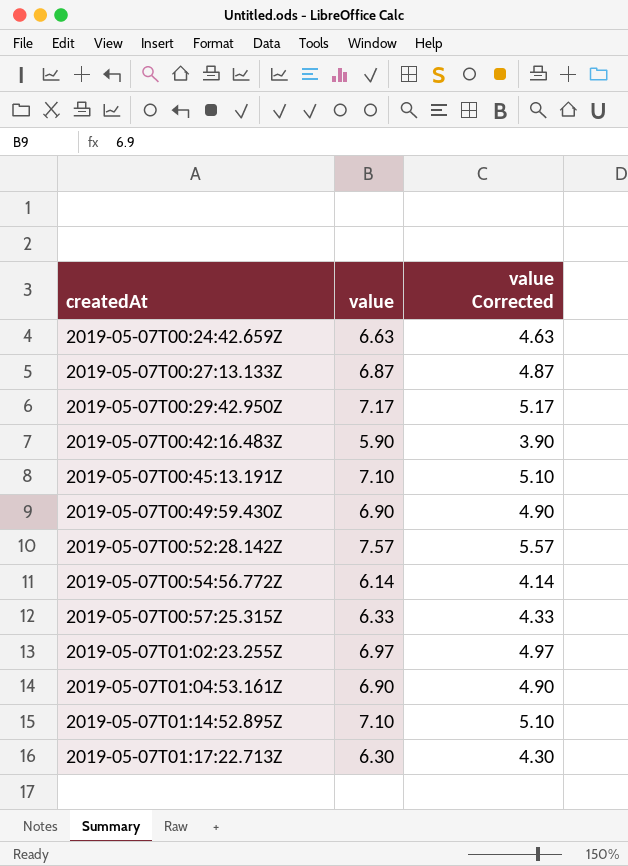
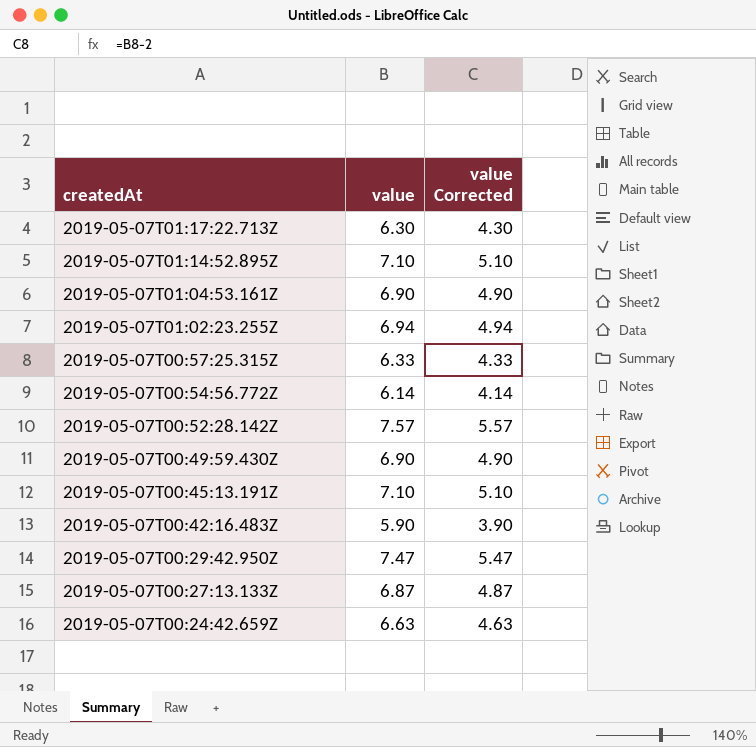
row order: createdAt ascending -> createdAt descending
2019-05-07T01:02:23.255Z | value: 6.97 -> 6.94
2019-05-07T01:02:23.255Z | value Corrected: 4.97 -> 4.94
2019-05-07T00:29:42.950Z | value: 7.17 -> 7.47
2019-05-07T00:29:42.950Z | value Corrected: 5.17 -> 5.47

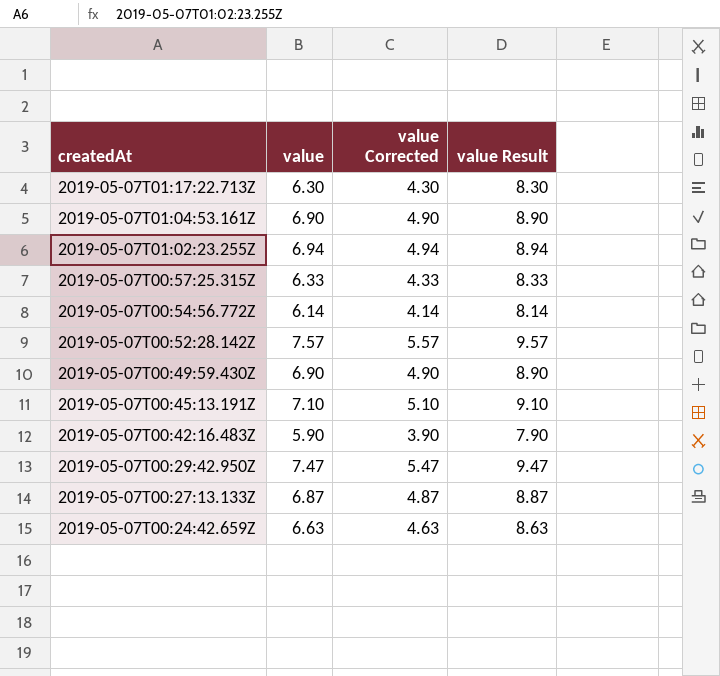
column value Result | formula: none -> [value] + 2
row 2019-05-07T01:14:52.895Z: 7.10 | 5.10 -> none

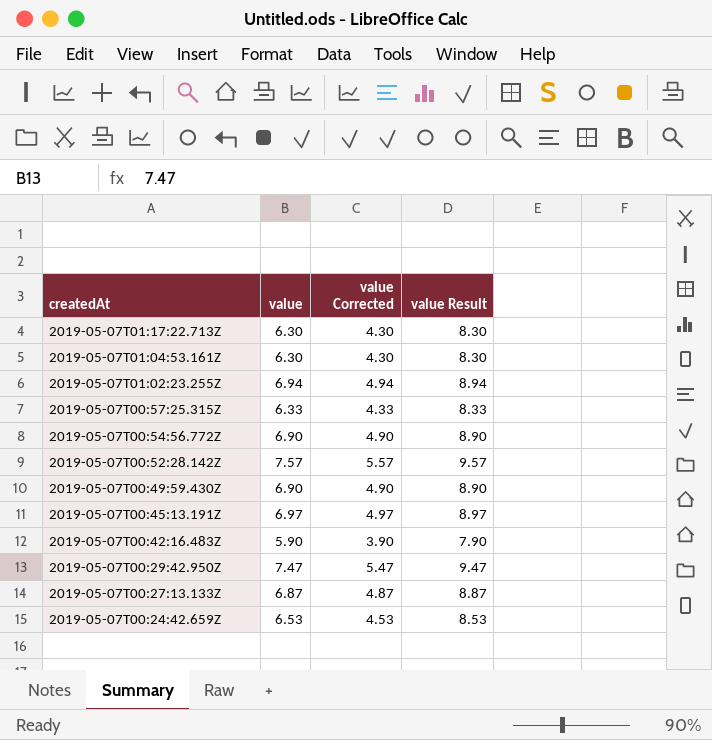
2019-05-07T01:04:53.161Z | value: 6.90 -> 6.30
2019-05-07T01:04:53.161Z | value Corrected: 4.90 -> 4.30
2019-05-07T01:04:53.161Z | value Result: 8.90 -> 8.30
2019-05-07T00:54:56.772Z | value: 6.14 -> 6.90
2019-05-07T00:54:56.772Z | value Corrected: 4.14 -> 4.90
2019-05-07T00:54:56.772Z | value Result: 8.14 -> 8.90
2019-05-07T00:45:13.191Z | value: 7.10 -> 6.97
2019-05-07T00:45:13.191Z | value Corrected: 5.10 -> 4.97
2019-05-07T00:45:13.191Z | value Result: 9.10 -> 8.97
2019-05-07T00:24:42.659Z | value: 6.63 -> 6.53
2019-05-07T00:24:42.659Z | value Corrected: 4.63 -> 4.53
2019-05-07T00:24:42.659Z | value Result: 8.63 -> 8.53

